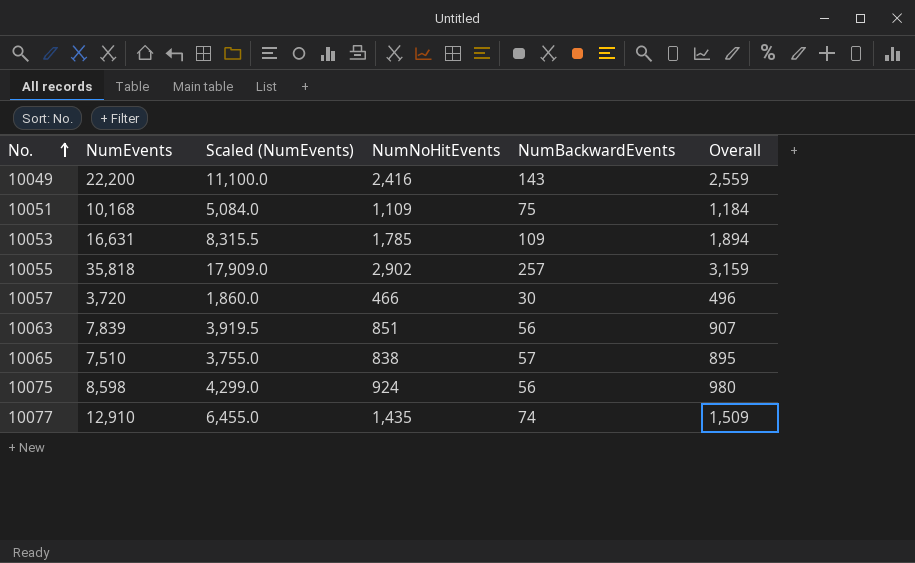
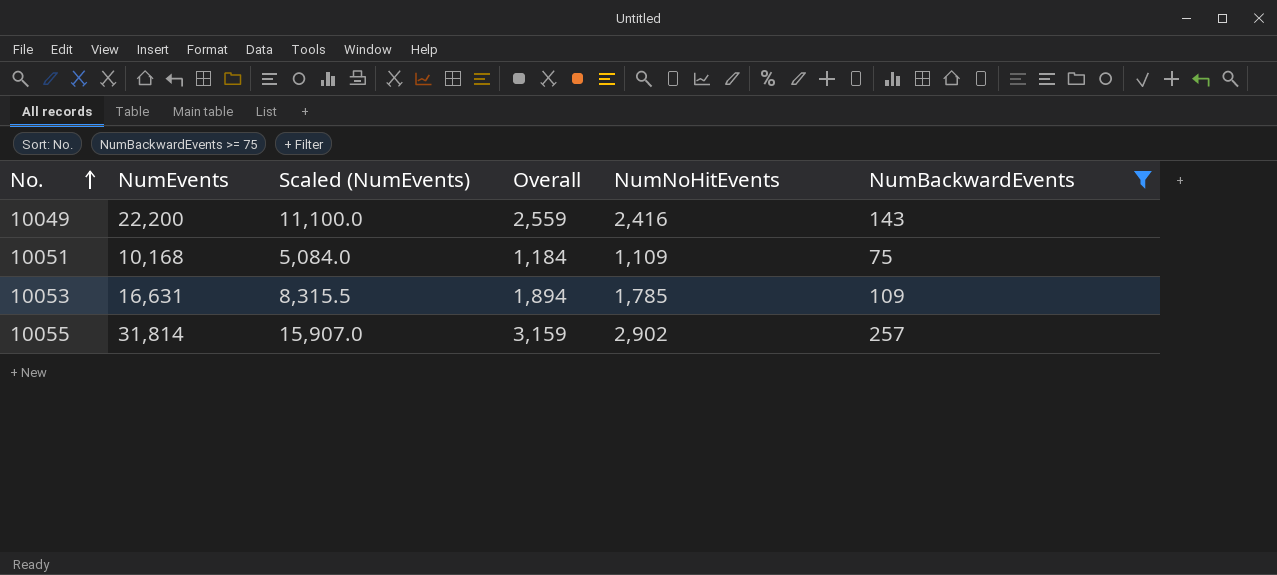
filter: none -> NumBackwardEvents >= 75
column Overall | position: 6 -> 4
10055 | NumEvents: 35,818 -> 31,814
10055 | Scaled (NumEvents): 17,909.0 -> 15,907.0

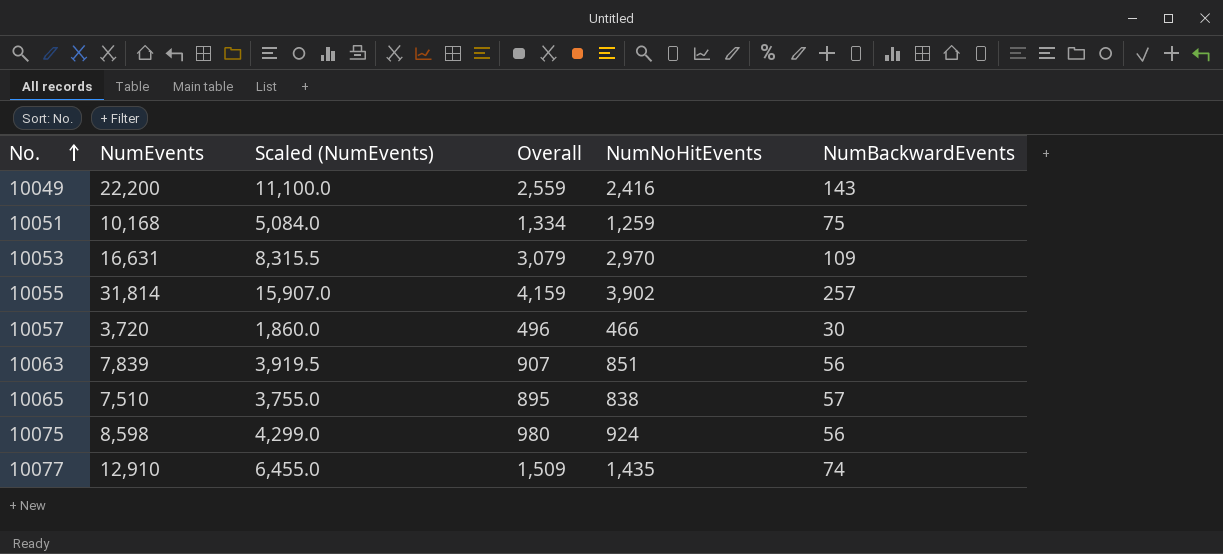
filter: NumBackwardEvents >= 75 -> none
10051 | Overall: 1,184 -> 1,334
10051 | NumNoHitEvents: 1,109 -> 1,259
10053 | Overall: 1,894 -> 3,079
10053 | NumNoHitEvents: 1,785 -> 2,970
10055 | Overall: 3,159 -> 4,159
10055 | NumNoHitEvents: 2,902 -> 3,902

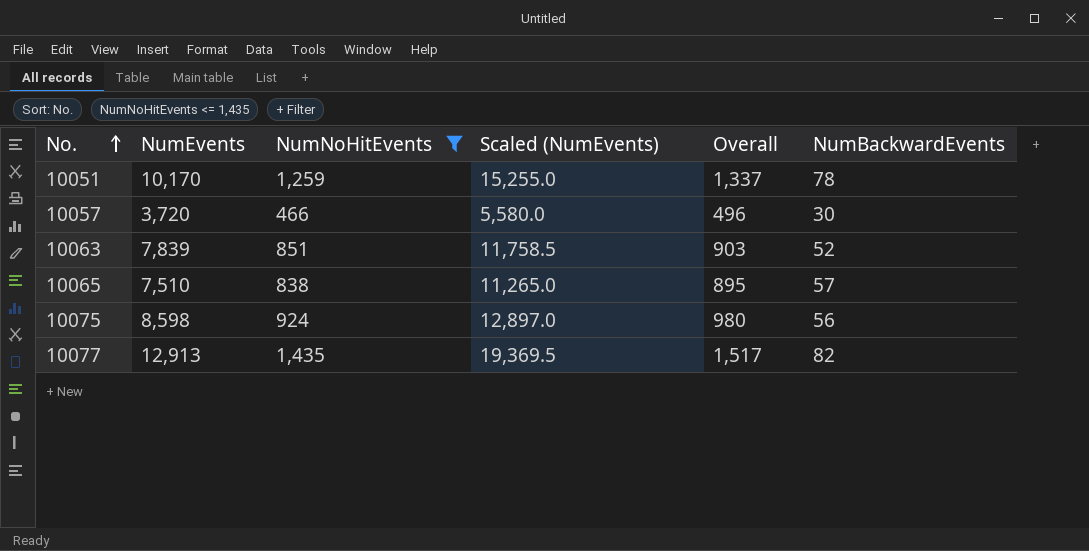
filter: none -> NumNoHitEvents <= 1,435
column NumNoHitEvents | position: 5 -> 3
column Scaled (NumEvents) | formula: [NumEvents] * 0.5 -> [NumEvents] * 1.5
10051 | NumEvents: 10,168 -> 10,170
10051 | Overall: 1,334 -> 1,337
10051 | NumBackwardEvents: 75 -> 78
10063 | Overall: 907 -> 903
10063 | NumBackwardEvents: 56 -> 52
10077 | NumEvents: 12,910 -> 12,913
10077 | Overall: 1,509 -> 1,517
10077 | NumBackwardEvents: 74 -> 82

